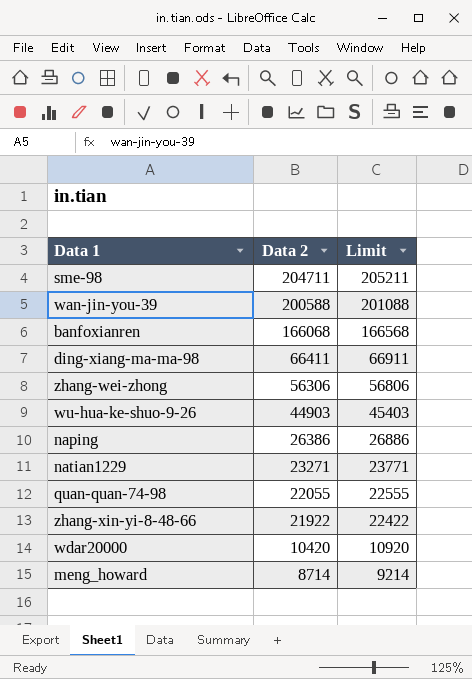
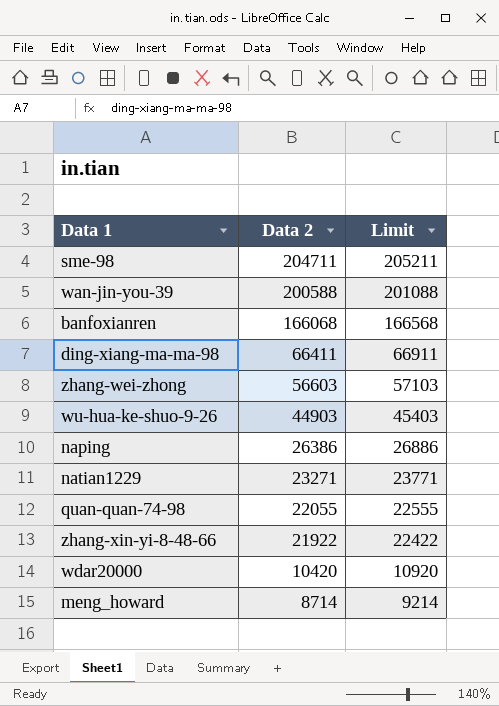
zhang-wei-zhong | Data 2: 56306 -> 56603
zhang-wei-zhong | Limit: 56806 -> 57103

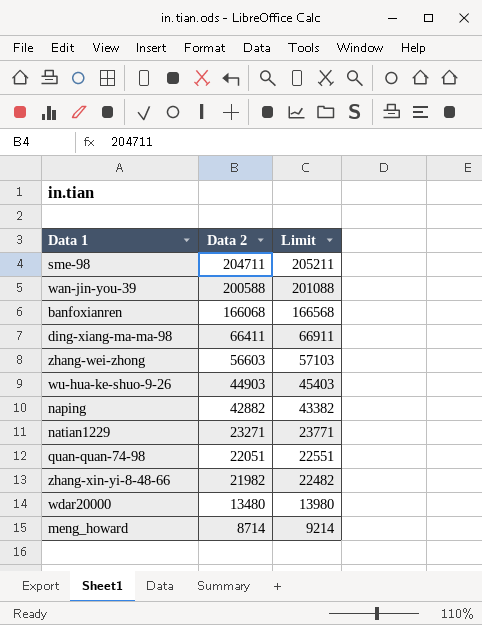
naping | Data 2: 26386 -> 42882
naping | Limit: 26886 -> 43382
quan-quan-74-98 | Data 2: 22055 -> 22051
quan-quan-74-98 | Limit: 22555 -> 22551
zhang-xin-yi-8-48-66 | Data 2: 21922 -> 21982
zhang-xin-yi-8-48-66 | Limit: 22422 -> 22482
wdar20000 | Data 2: 10420 -> 13480
wdar20000 | Limit: 10920 -> 13980

